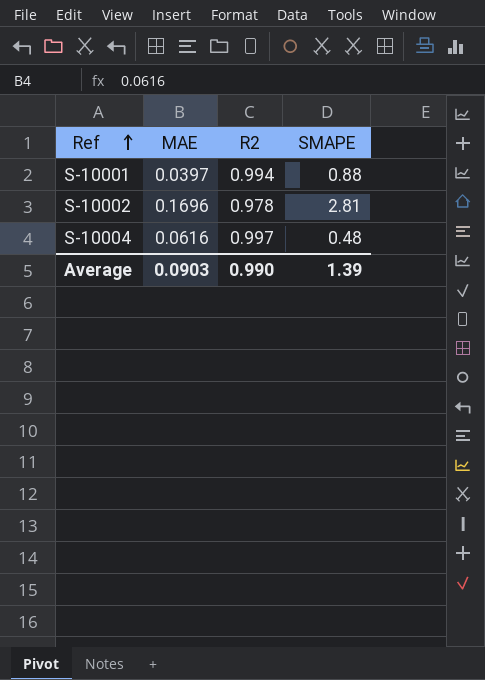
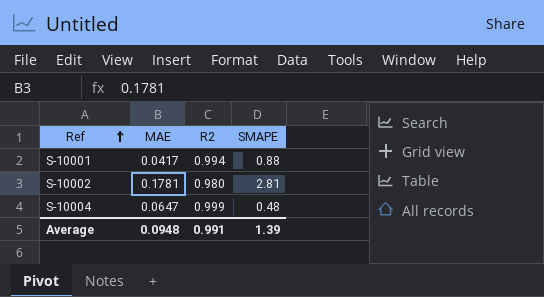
S-10001 | MAE: 0.0397 -> 0.0417
S-10002 | MAE: 0.1696 -> 0.1781
S-10002 | R2: 0.978 -> 0.980
S-10004 | MAE: 0.0616 -> 0.0647
S-10004 | R2: 0.997 -> 0.999
Average | MAE: 0.0903 -> 0.0948
Average | R2: 0.990 -> 0.991

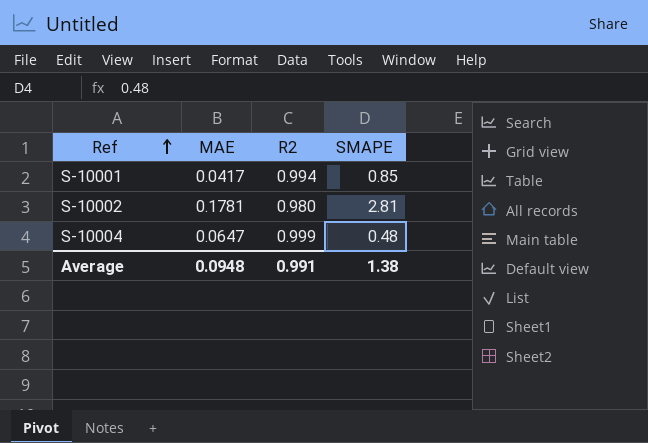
S-10001 | SMAPE: 0.88 -> 0.85
Average | SMAPE: 1.39 -> 1.38

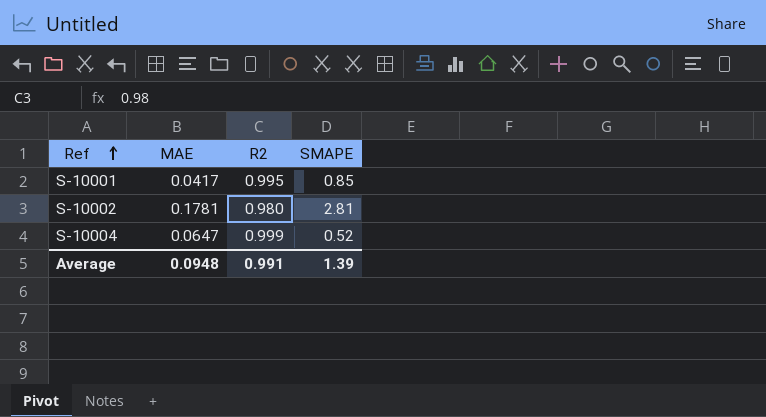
S-10001 | R2: 0.994 -> 0.995
S-10004 | SMAPE: 0.48 -> 0.52
Average | SMAPE: 1.38 -> 1.39

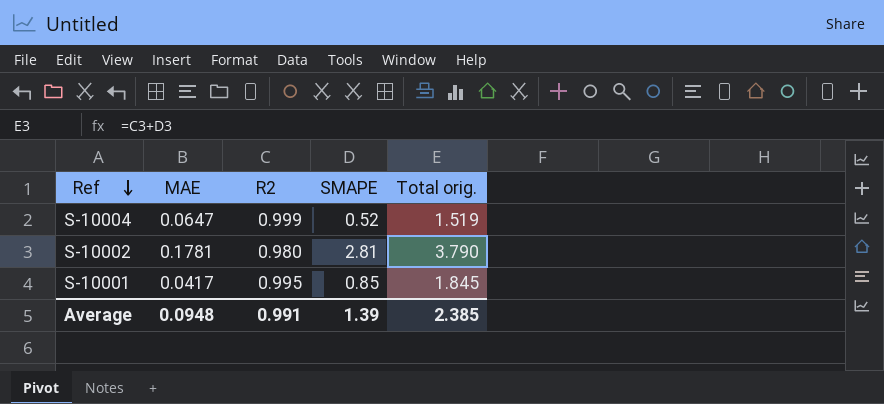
row order: Ref ascending -> Ref descending
column Total orig. | formula: none -> [R2] + [SMAPE]

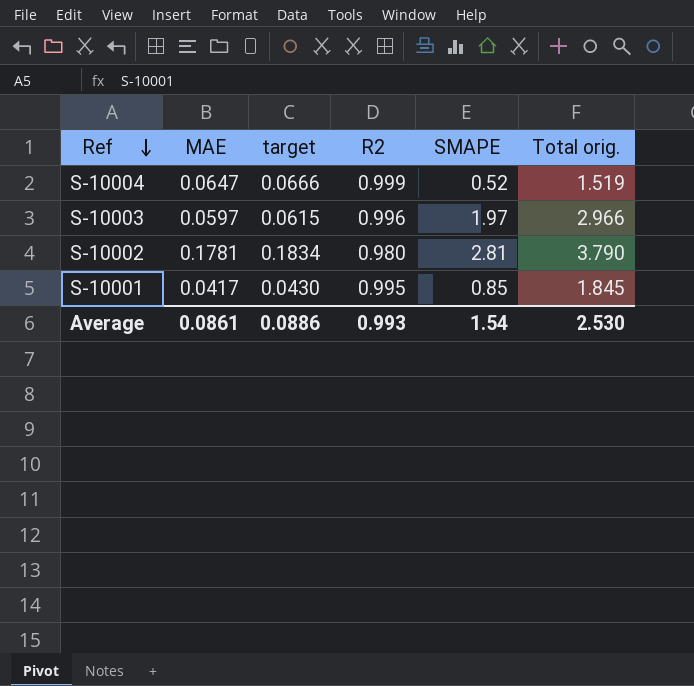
column target | formula: none -> [MAE] * 1.03
row S-10003: none -> 0.0597 | 0.0615 | 0.996 | 1.97 | 2.966
Average | MAE: 0.0948 -> 0.0861
Average | R2: 0.991 -> 0.993
Average | SMAPE: 1.39 -> 1.54
Average | Total orig.: 2.385 -> 2.530

